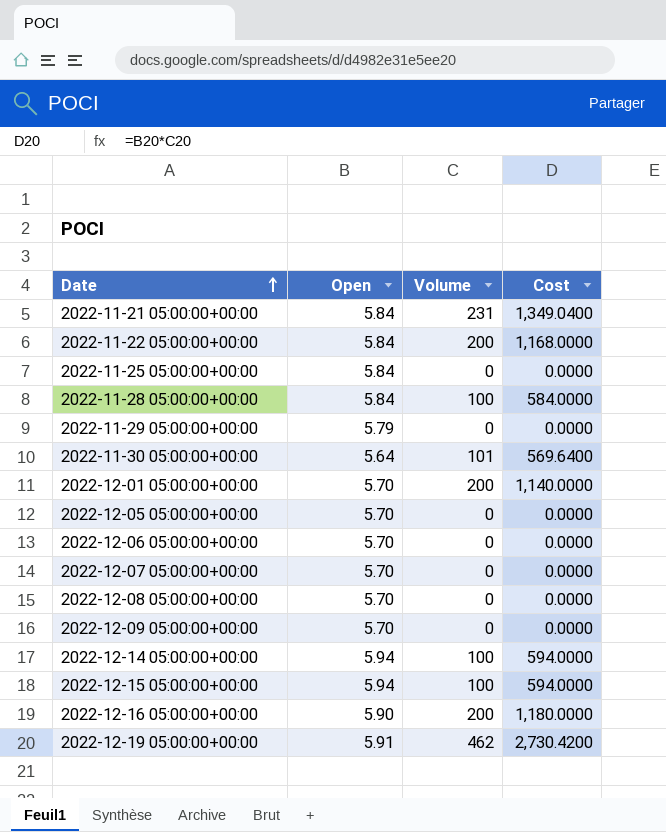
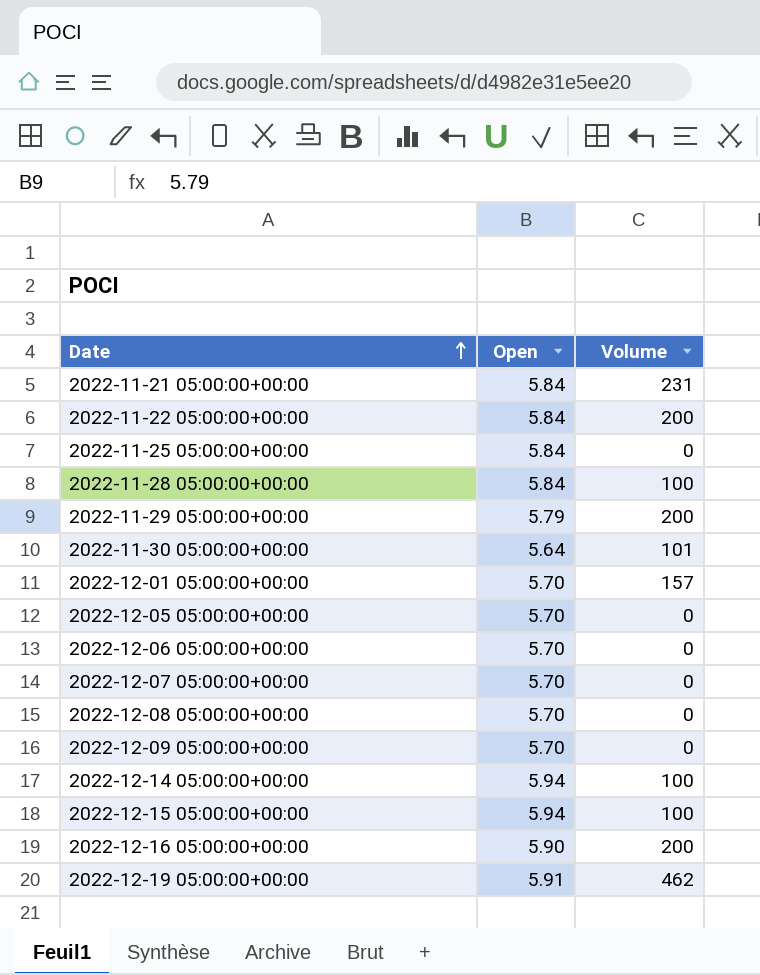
column Cost | formula: [Open] * [Volume] -> none
2022-11-29 05:00:00+00:00 | Volume: 0 -> 200
2022-12-01 05:00:00+00:00 | Volume: 200 -> 157

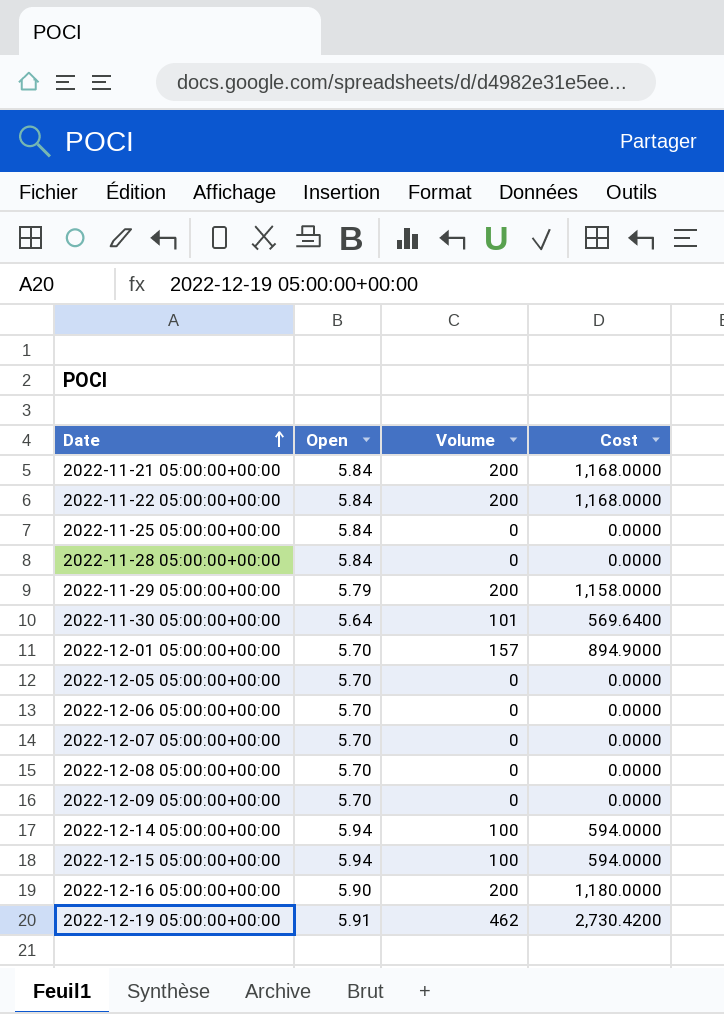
column Cost | formula: none -> [Open] * [Volume]
2022-11-21 05:00:00+00:00 | Volume: 231 -> 200
2022-11-28 05:00:00+00:00 | Volume: 100 -> 0

